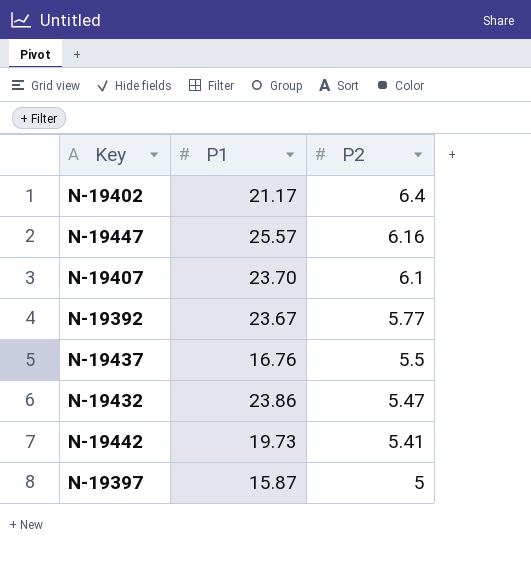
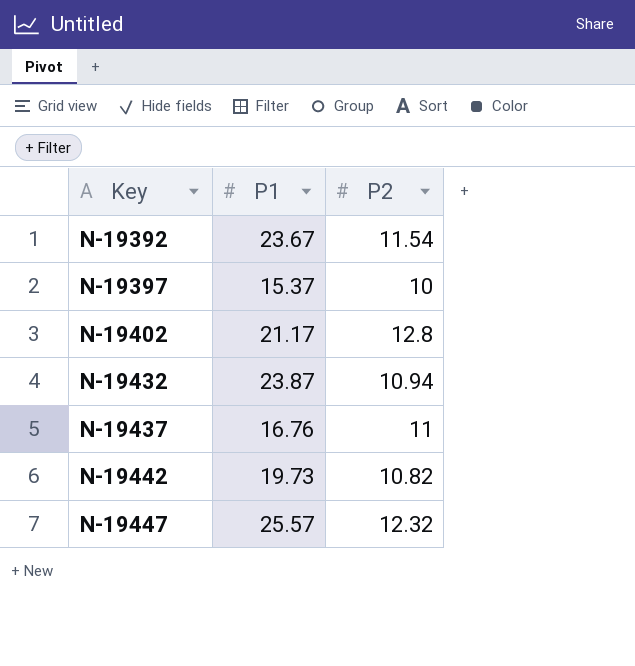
row order: P2 descending -> Key ascending
row N-19407: 23.70 | 6.1 -> none
N-19392 | P2: 5.77 -> 11.54
N-19397 | P1: 15.87 -> 15.37
N-19397 | P2: 5 -> 10
N-19402 | P2: 6.4 -> 12.8
N-19432 | P1: 23.86 -> 23.87
N-19432 | P2: 5.47 -> 10.94
N-19437 | P2: 5.5 -> 11
N-19442 | P2: 5.41 -> 10.82
N-19447 | P2: 6.16 -> 12.32

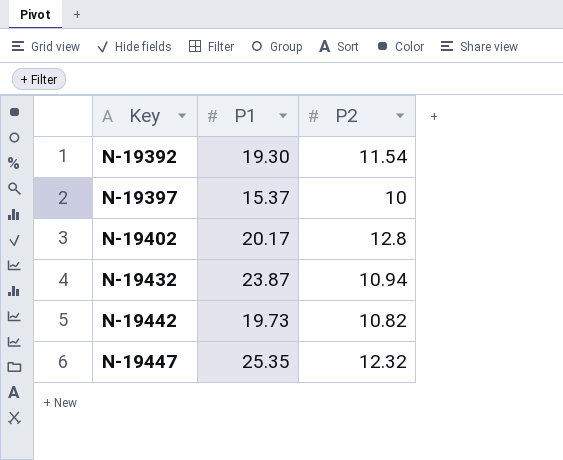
row N-19437: 16.76 | 11 -> none
N-19392 | P1: 23.67 -> 19.30
N-19402 | P1: 21.17 -> 20.17
N-19447 | P1: 25.57 -> 25.35

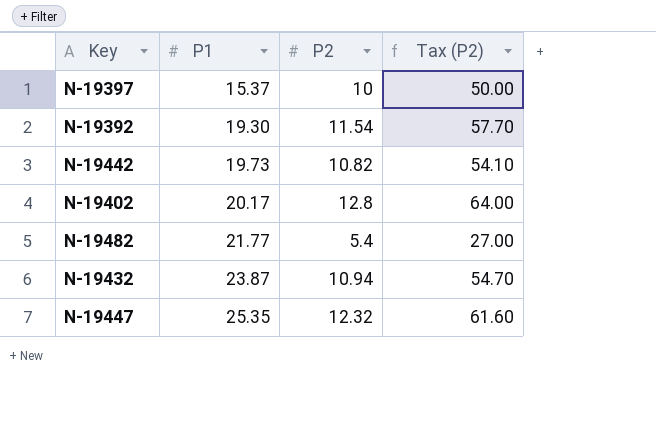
row order: Key ascending -> P1 ascending
column Tax (P2) | formula: none -> [P2] * 5
row N-19482: none -> 21.77 | 5.4 | 27.00

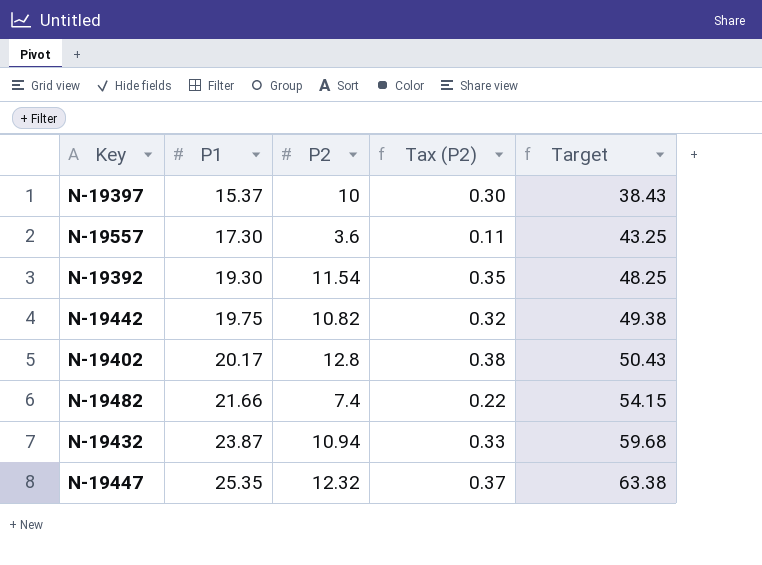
column Tax (P2) | formula: [P2] * 5 -> [P2] * 0.03
column Target | formula: none -> [P1] * 2.5
row N-19557: none -> 17.30 | 3.6 | 0.11 | 43.25
N-19442 | P1: 19.73 -> 19.75
N-19482 | P1: 21.77 -> 21.66
N-19482 | P2: 5.4 -> 7.4

